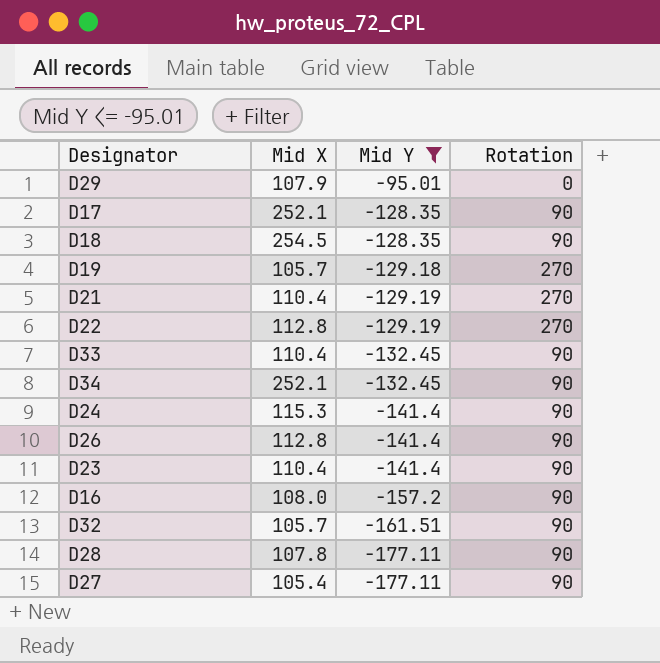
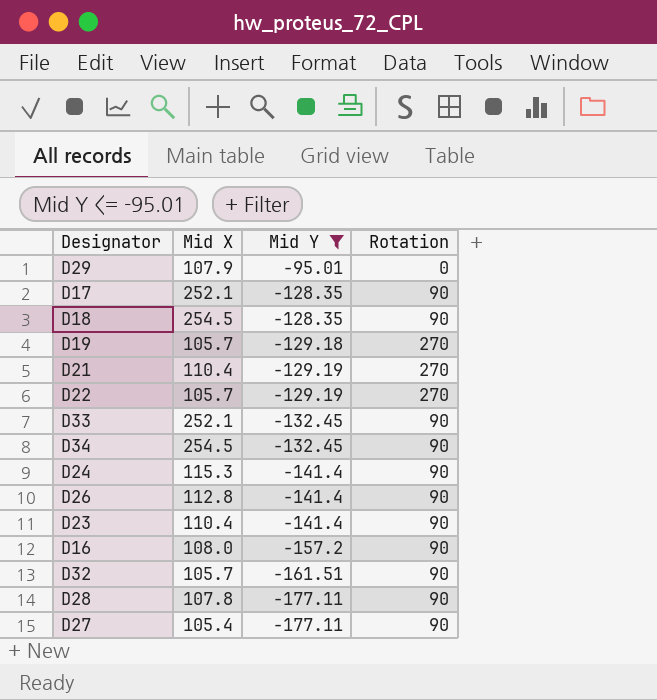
D22 | Mid X: 112.8 -> 105.7
D33 | Mid X: 110.4 -> 252.1
D34 | Mid X: 252.1 -> 254.5

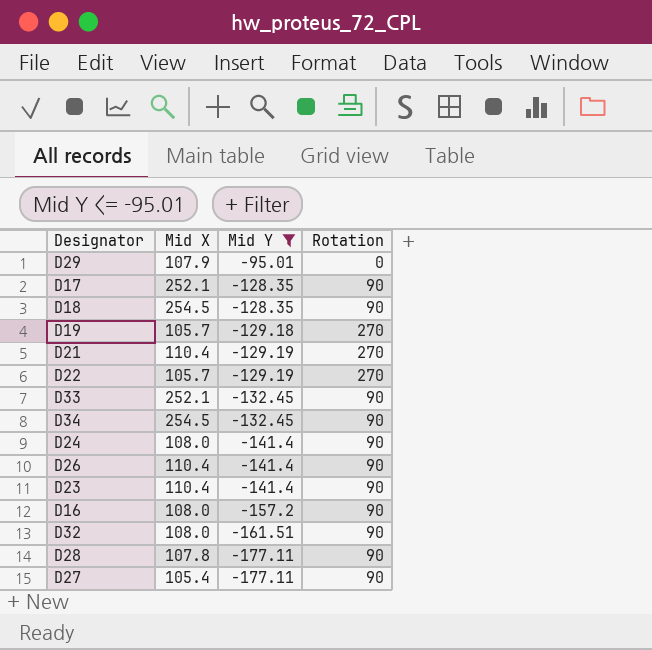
D24 | Mid X: 115.3 -> 108.0
D26 | Mid X: 112.8 -> 110.4
D32 | Mid X: 105.7 -> 108.0

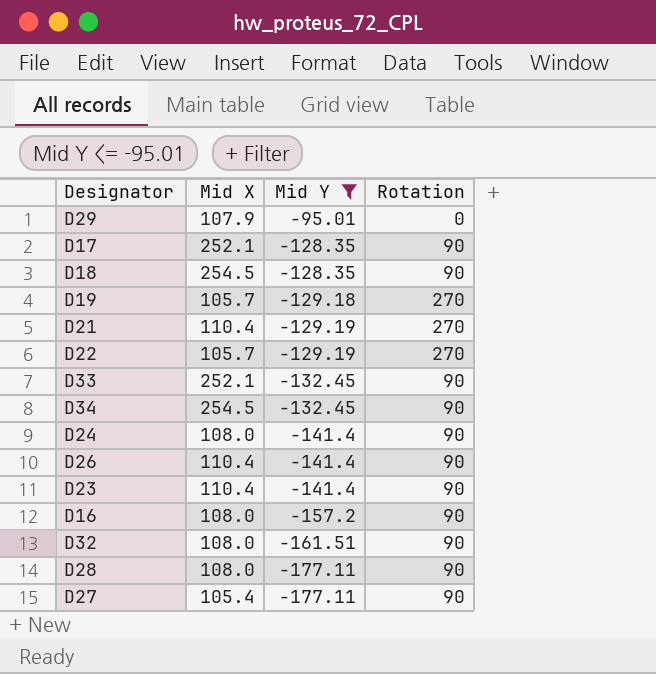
D28 | Mid X: 107.8 -> 108.0

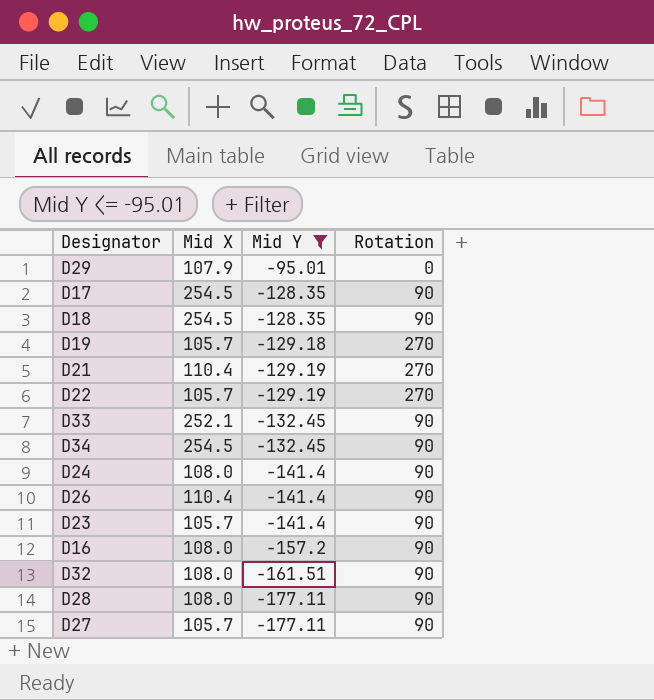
D17 | Mid X: 252.1 -> 254.5
D23 | Mid X: 110.4 -> 105.7
D27 | Mid X: 105.4 -> 105.7

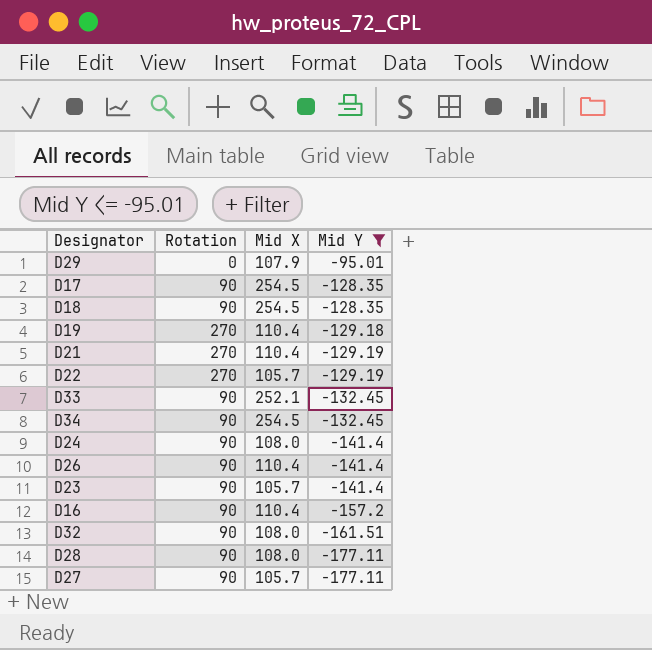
column Rotation | position: 4 -> 2
D19 | Mid X: 105.7 -> 110.4
D16 | Mid X: 108.0 -> 110.4

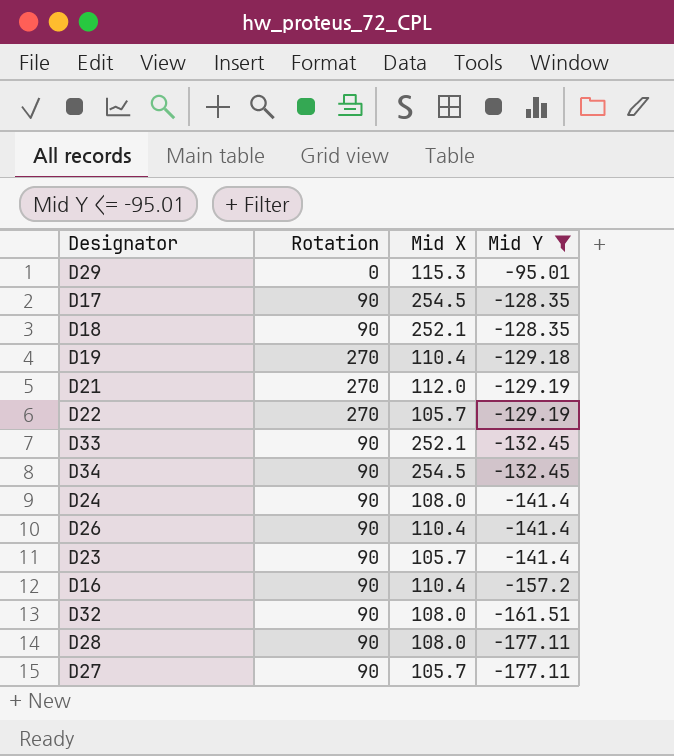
D29 | Mid X: 107.9 -> 115.3
D18 | Mid X: 254.5 -> 252.1
D21 | Mid X: 110.4 -> 112.0

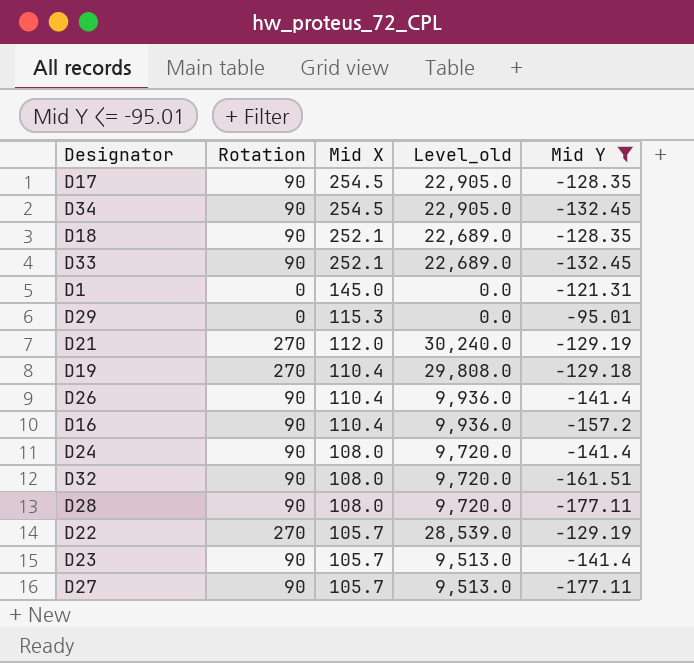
row order: Mid Y descending -> Mid X descending
column Level_old | formula: none -> [Rotation] * [Mid X]
row D1: none -> 0 | 145.0 | 0.0 | -121.31

